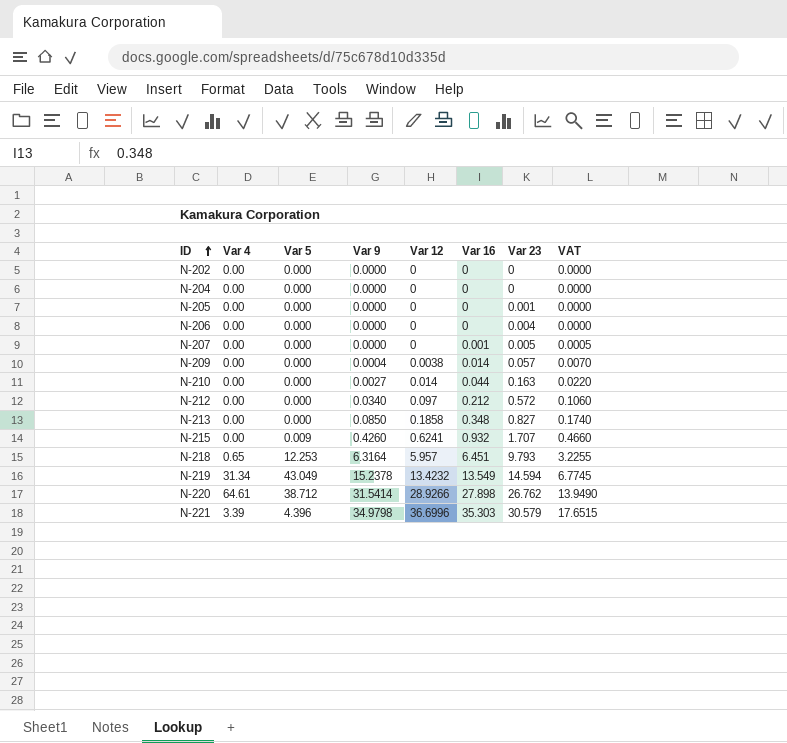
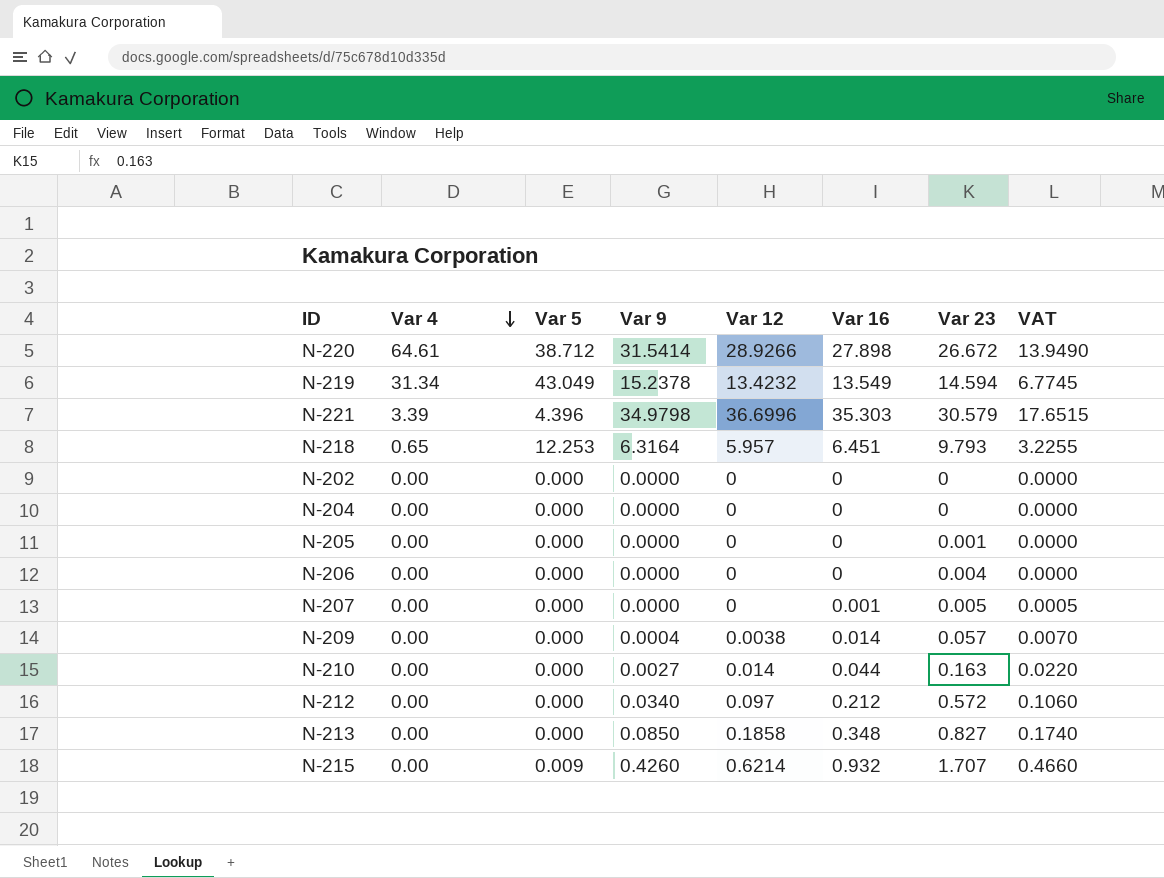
row order: ID ascending -> Var 4 descending
N-220 | Var 23: 26.762 -> 26.672
N-215 | Var 12: 0.6241 -> 0.6214

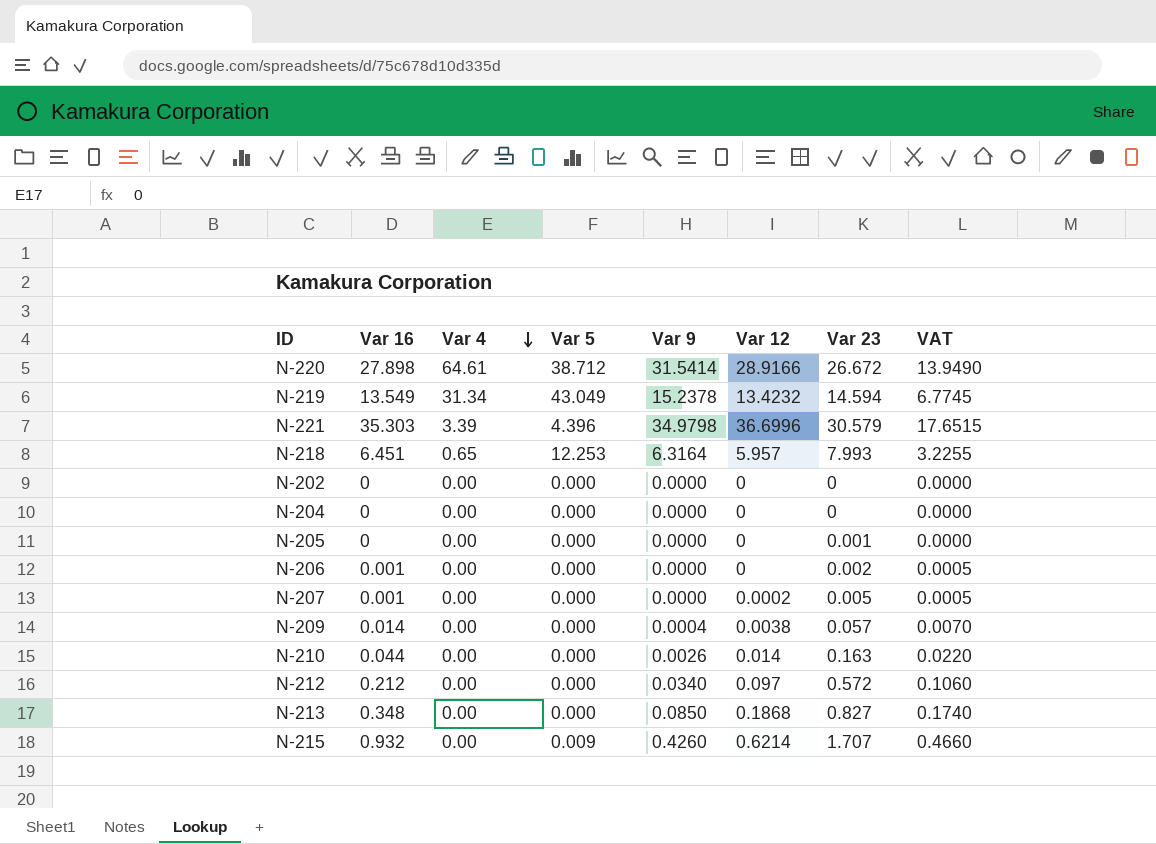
column Var 16 | position: 6 -> 2
N-220 | Var 12: 28.9266 -> 28.9166
N-218 | Var 23: 9.793 -> 7.993
N-206 | Var 16: 0 -> 0.001
N-206 | Var 23: 0.004 -> 0.002
N-206 | VAT: 0.0000 -> 0.0005
N-207 | Var 12: 0 -> 0.0002
N-210 | Var 9: 0.0027 -> 0.0026
N-213 | Var 12: 0.1858 -> 0.1868

